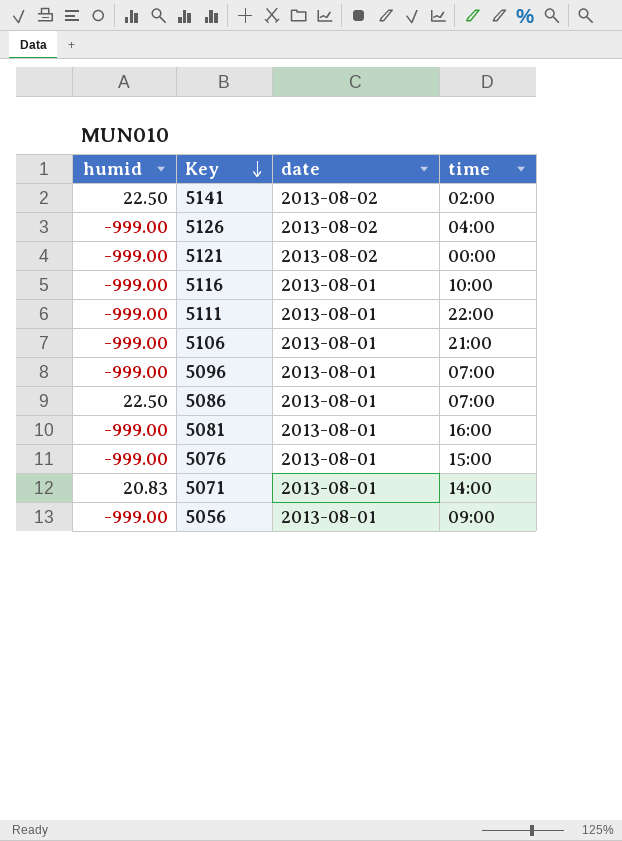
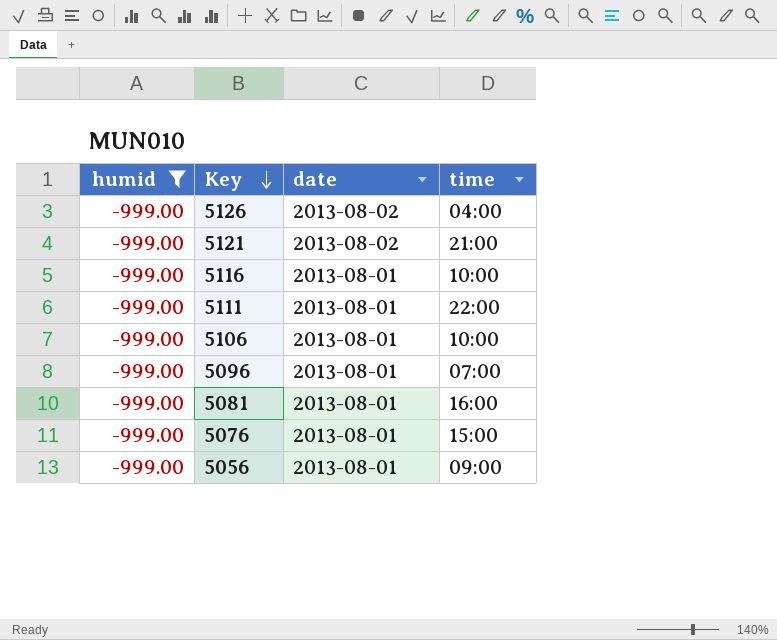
filter: none -> humid = -999.00
5121 | time: 00:00 -> 21:00
5106 | time: 21:00 -> 10:00

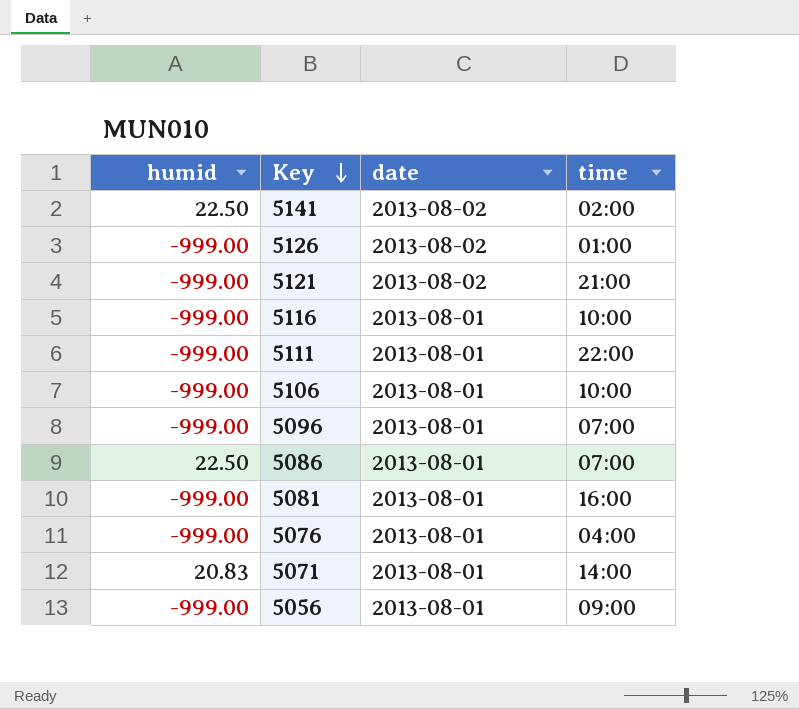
filter: humid = -999.00 -> none
5126 | time: 04:00 -> 01:00
5076 | time: 15:00 -> 04:00

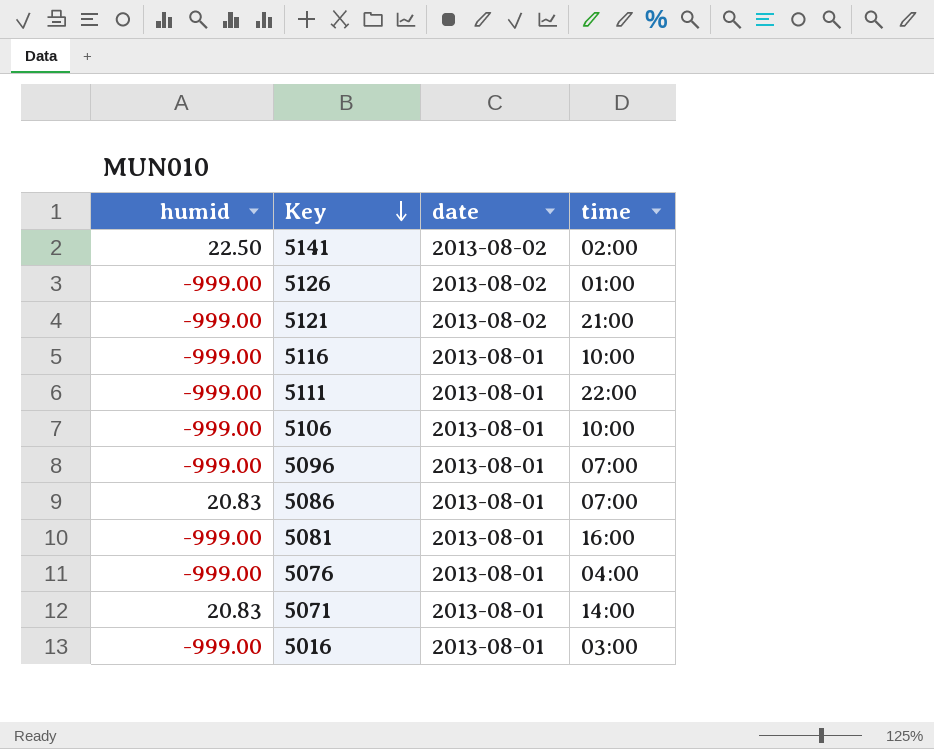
row 5056: -999.00 | 2013-08-01 | 09:00 -> none
5086 | humid: 22.50 -> 20.83
row 5016: none -> -999.00 | 2013-08-01 | 03:00

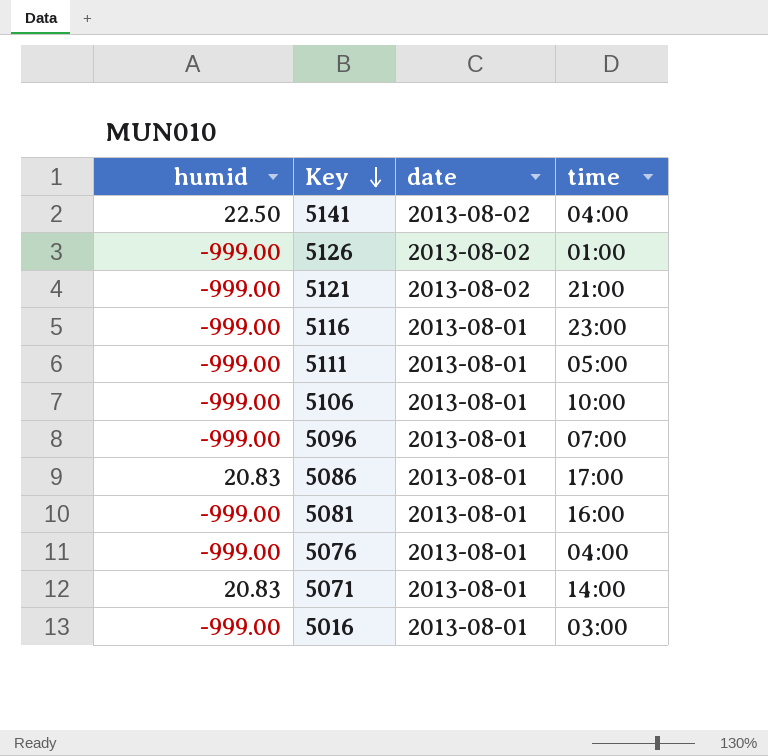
5141 | time: 02:00 -> 04:00
5116 | time: 10:00 -> 23:00
5111 | time: 22:00 -> 05:00
5086 | time: 07:00 -> 17:00

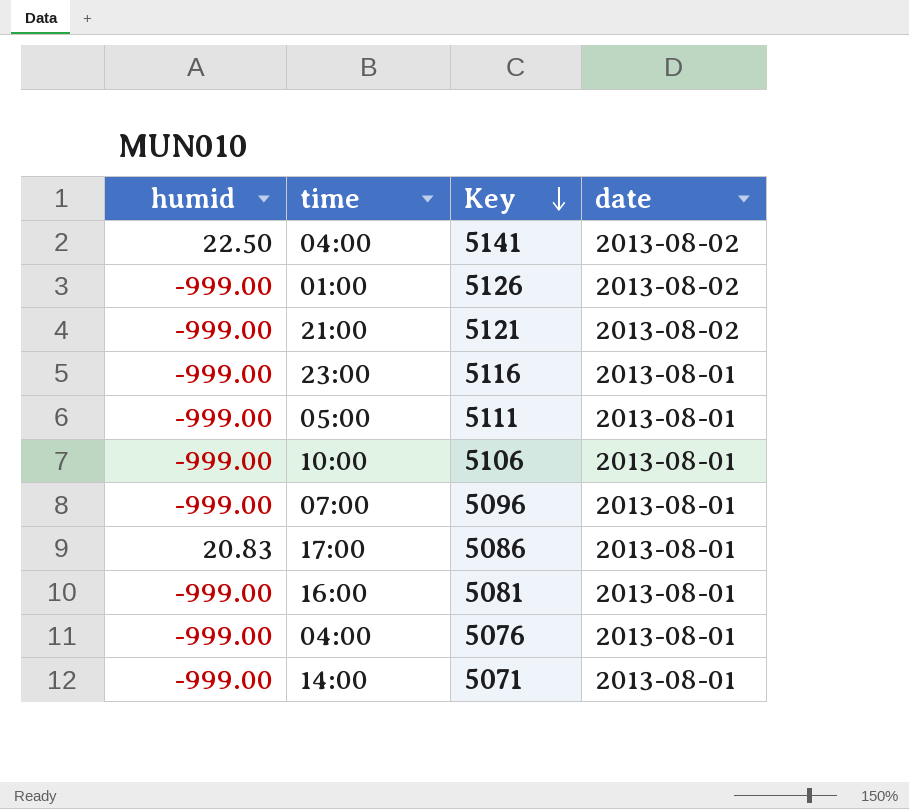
column time | position: 4 -> 2
row 5016: -999.00 | 2013-08-01 | 03:00 -> none
5071 | humid: 20.83 -> -999.00

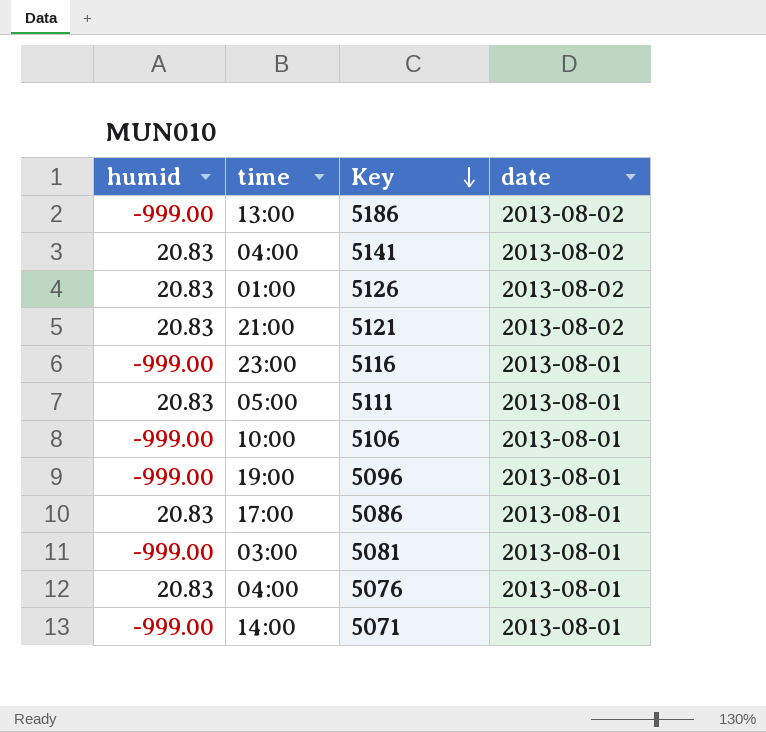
row 5186: none -> -999.00 | 13:00 | 2013-08-02
5141 | humid: 22.50 -> 20.83
5126 | humid: -999.00 -> 20.83
5121 | humid: -999.00 -> 20.83
5111 | humid: -999.00 -> 20.83
5096 | time: 07:00 -> 19:00
5081 | time: 16:00 -> 03:00
5076 | humid: -999.00 -> 20.83

